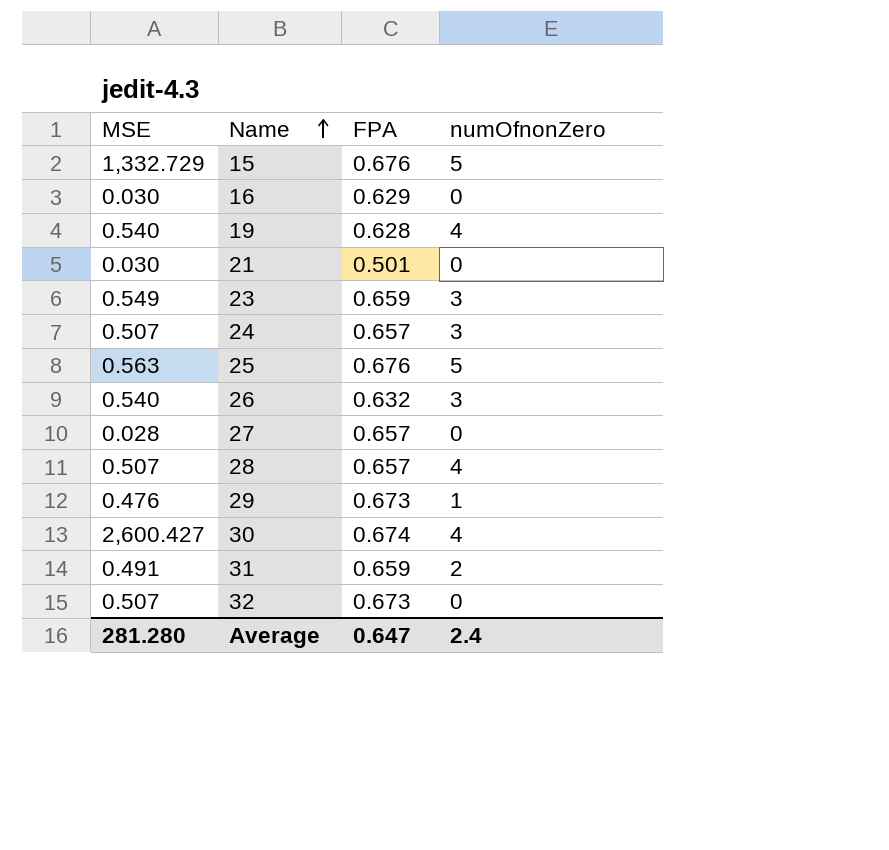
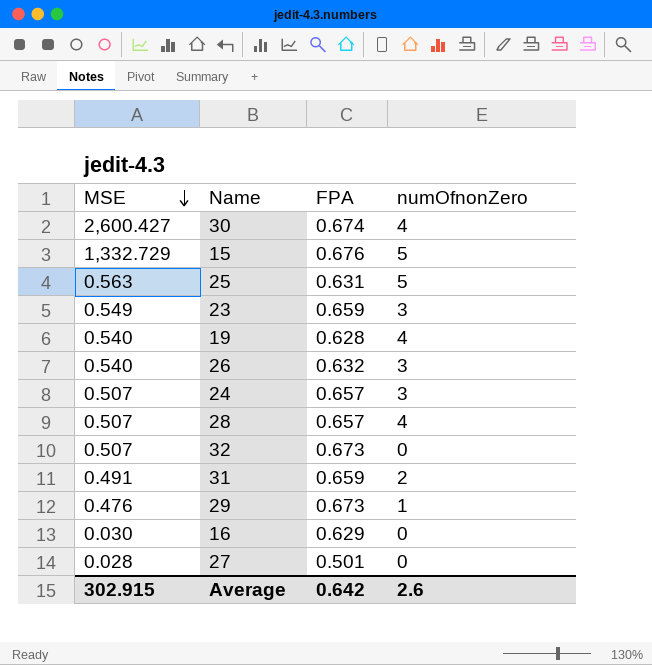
row order: Name ascending -> MSE descending
row 21: 0.030 | 0.501 | 0 -> none
25 | FPA: 0.676 -> 0.631
27 | FPA: 0.657 -> 0.501
Average | MSE: 281.280 -> 302.915
Average | FPA: 0.647 -> 0.642
Average | numOfnonZero: 2.4 -> 2.6

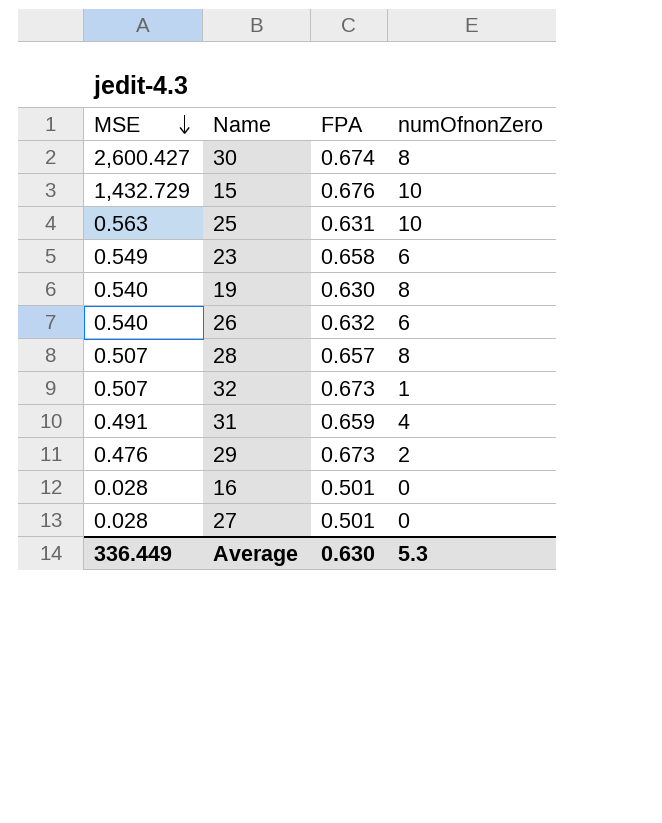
row 24: 0.507 | 0.657 | 3 -> none
30 | numOfnonZero: 4 -> 8
15 | MSE: 1,332.729 -> 1,432.729
15 | numOfnonZero: 5 -> 10
25 | numOfnonZero: 5 -> 10
23 | FPA: 0.659 -> 0.658
23 | numOfnonZero: 3 -> 6
19 | FPA: 0.628 -> 0.630
19 | numOfnonZero: 4 -> 8
26 | numOfnonZero: 3 -> 6
28 | numOfnonZero: 4 -> 8
32 | numOfnonZero: 0 -> 1
31 | numOfnonZero: 2 -> 4
29 | numOfnonZero: 1 -> 2
16 | MSE: 0.030 -> 0.028
16 | FPA: 0.629 -> 0.501
Average | MSE: 302.915 -> 336.449
Average | FPA: 0.642 -> 0.630
Average | numOfnonZero: 2.6 -> 5.3

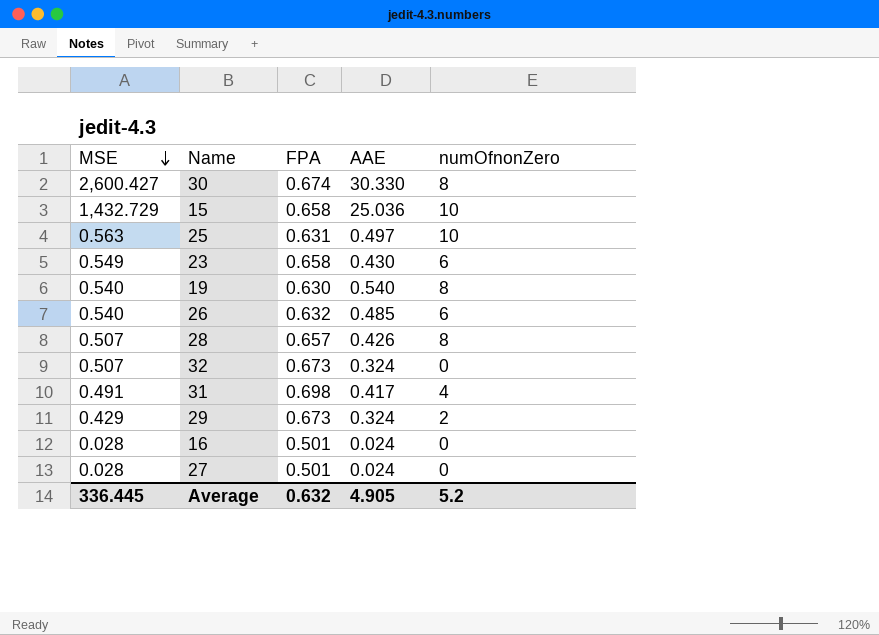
column AAE | position: none -> 4
15 | FPA: 0.676 -> 0.658
32 | numOfnonZero: 1 -> 0
31 | FPA: 0.659 -> 0.698
29 | MSE: 0.476 -> 0.429
Average | MSE: 336.449 -> 336.445
Average | FPA: 0.630 -> 0.632
Average | numOfnonZero: 5.3 -> 5.2

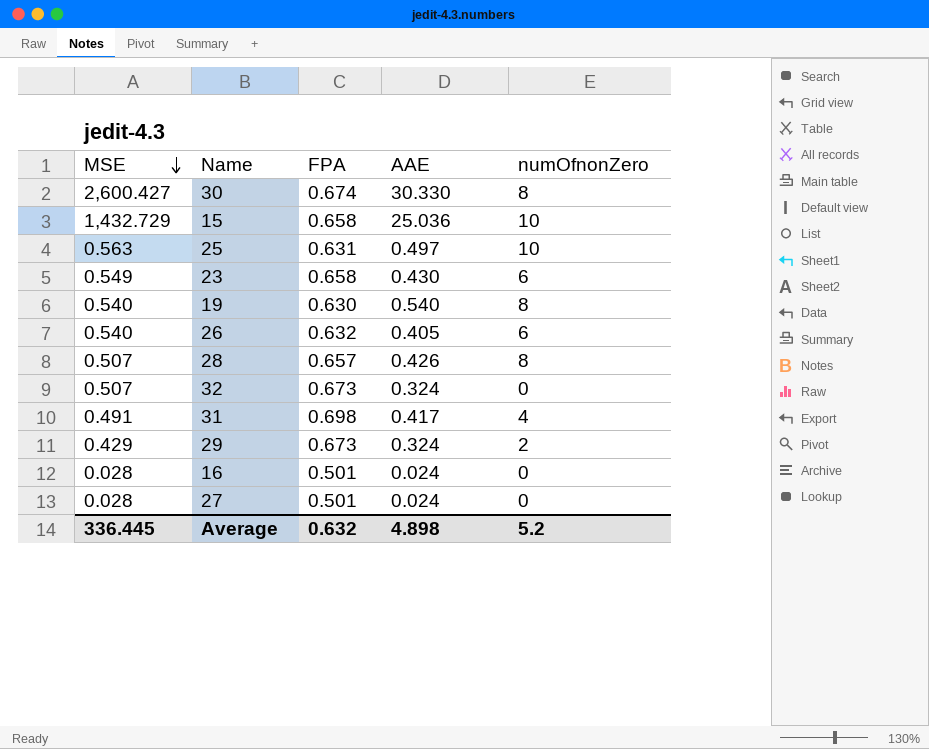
26 | AAE: 0.485 -> 0.405
Average | AAE: 4.905 -> 4.898

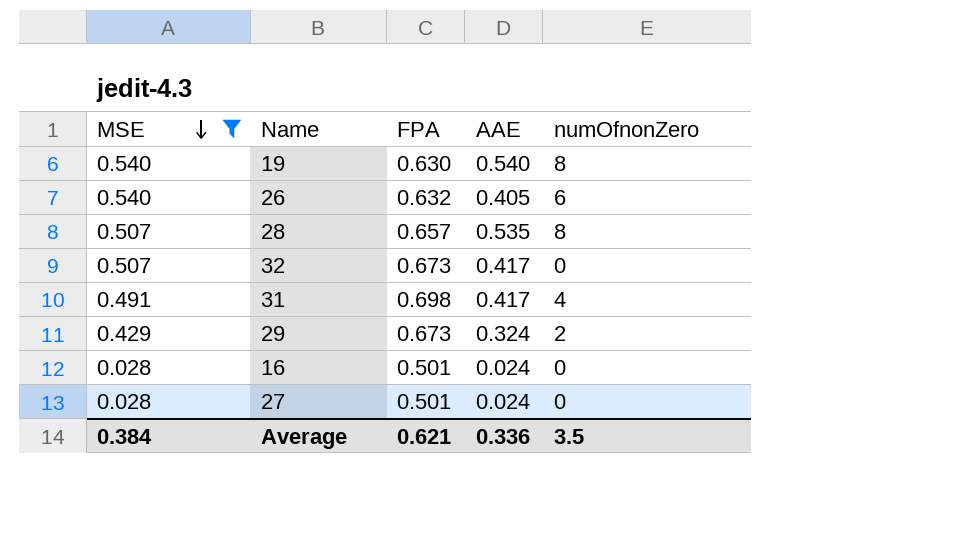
filter: none -> MSE <= 0.540
28 | AAE: 0.426 -> 0.535
32 | AAE: 0.324 -> 0.417
Average | MSE: 336.445 -> 0.384
Average | FPA: 0.632 -> 0.621
Average | AAE: 4.898 -> 0.336
Average | numOfnonZero: 5.2 -> 3.5

